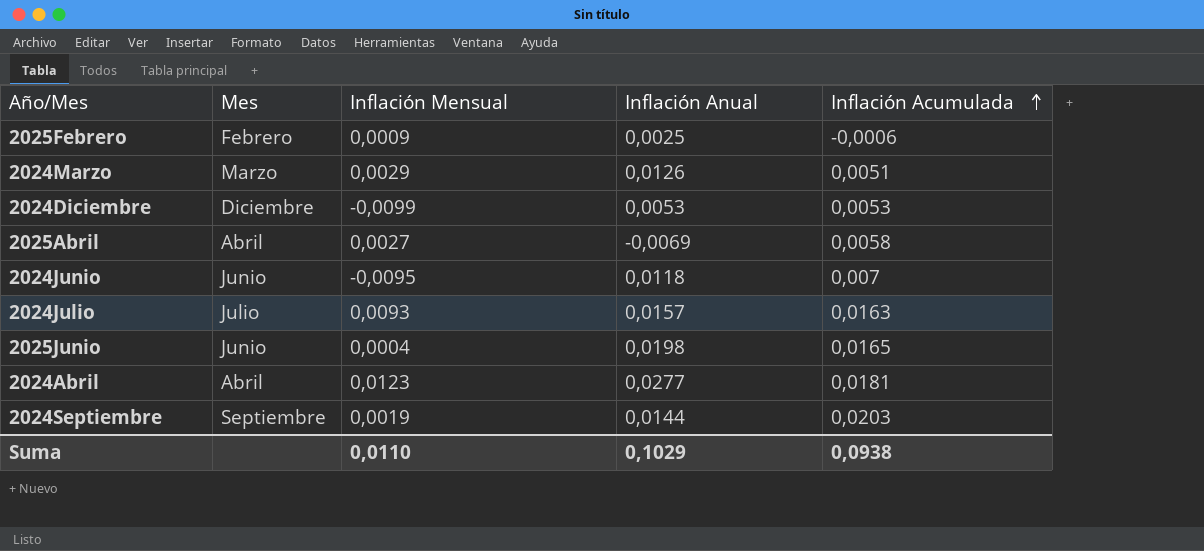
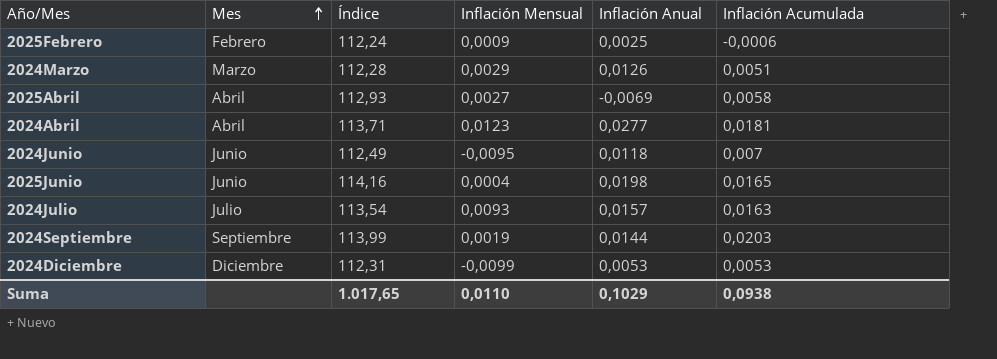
row order: Inflación Acumulada ascending -> Mes ascending
column Índice | position: none -> 3

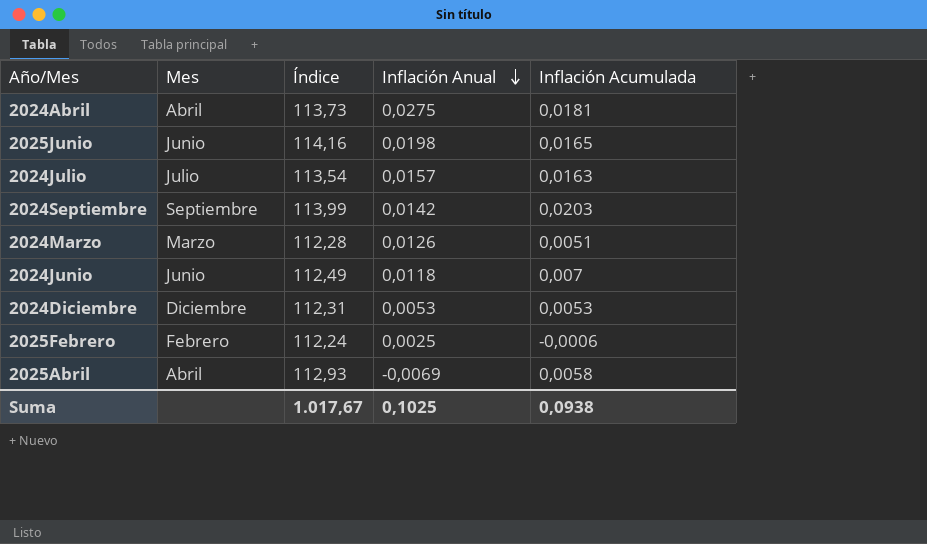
row order: Mes ascending -> Inflación Anual descending
column Inflación Mensual | position: 4 -> none
2024Abril | Índice: 113,71 -> 113,73
2024Abril | Inflación Anual: 0,0277 -> 0,0275
2024Septiembre | Inflación Anual: 0,0144 -> 0,0142
Suma | Índice: 1.017,65 -> 1.017,67
Suma | Inflación Anual: 0,1029 -> 0,1025

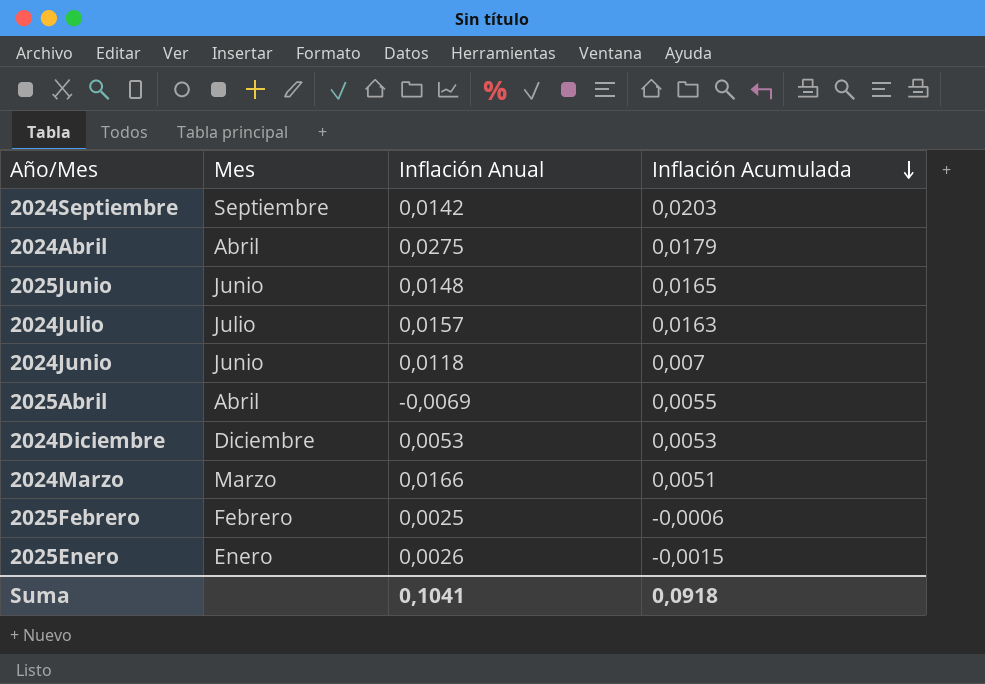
row order: Inflación Anual descending -> Inflación Acumulada descending
column Índice | position: 3 -> none
2024Abril | Inflación Acumulada: 0,0181 -> 0,0179
2025Junio | Inflación Anual: 0,0198 -> 0,0148
2025Abril | Inflación Acumulada: 0,0058 -> 0,0055
2024Marzo | Inflación Anual: 0,0126 -> 0,0166
row 2025Enero: none -> Enero | 0,0026 | -0,0015
Suma | Inflación Anual: 0,1025 -> 0,1041
Suma | Inflación Acumulada: 0,0938 -> 0,0918

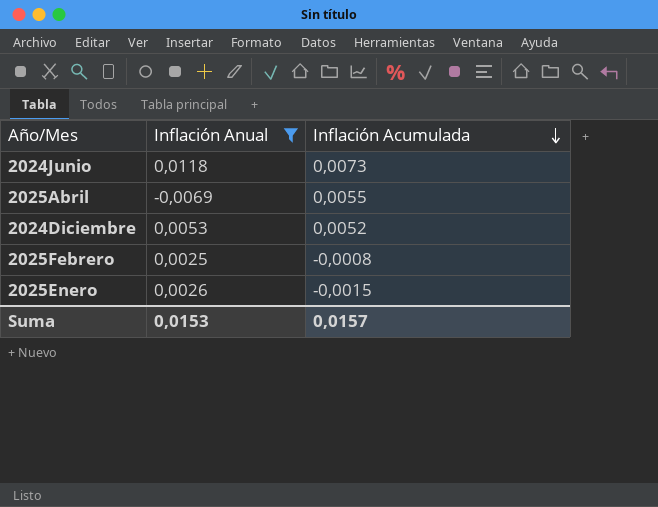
filter: none -> Inflación Anual <= 0,0118
column Mes | position: 2 -> none
2024Junio | Inflación Acumulada: 0,007 -> 0,0073
2024Diciembre | Inflación Acumulada: 0,0053 -> 0,0052
2025Febrero | Inflación Acumulada: -0,0006 -> -0,0008
Suma | Inflación Anual: 0,1041 -> 0,0153
Suma | Inflación Acumulada: 0,0918 -> 0,0157

